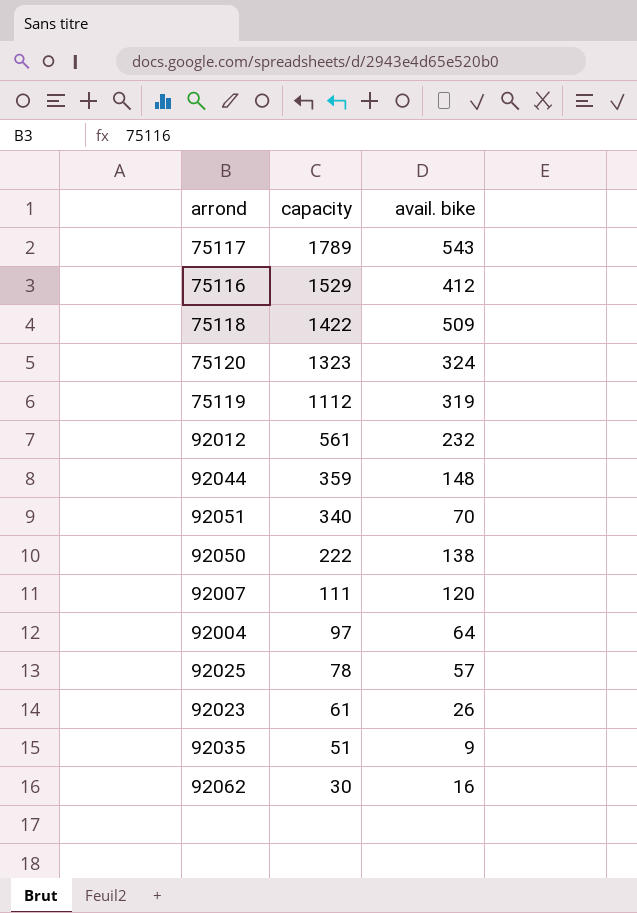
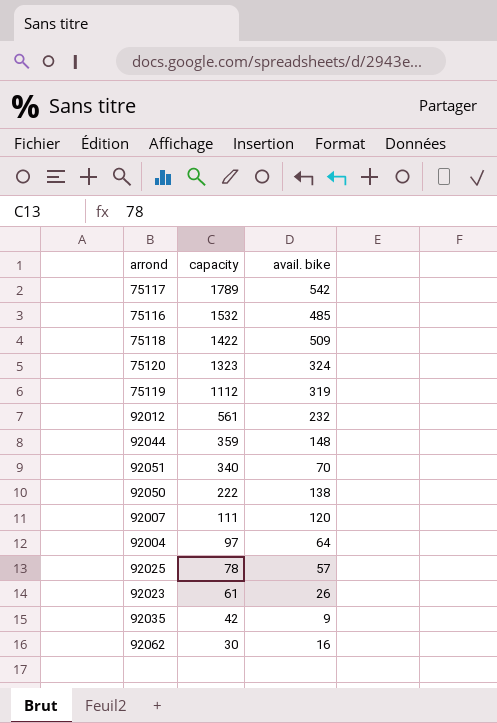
75117 | avail. bike: 543 -> 542
75116 | capacity: 1529 -> 1532
75116 | avail. bike: 412 -> 485
92035 | capacity: 51 -> 42

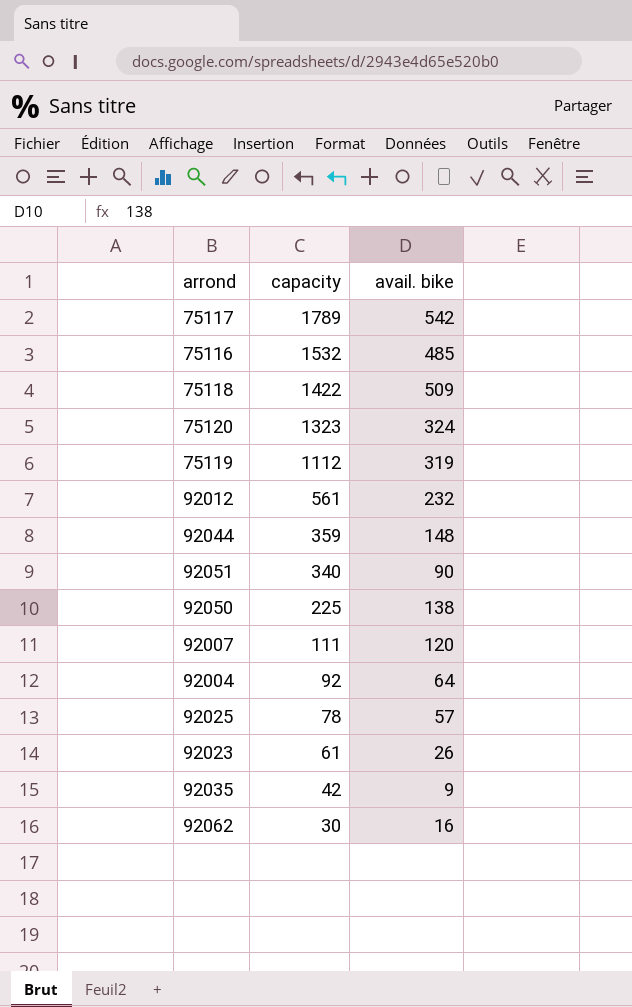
92051 | avail. bike: 70 -> 90
92050 | capacity: 222 -> 225
92004 | capacity: 97 -> 92

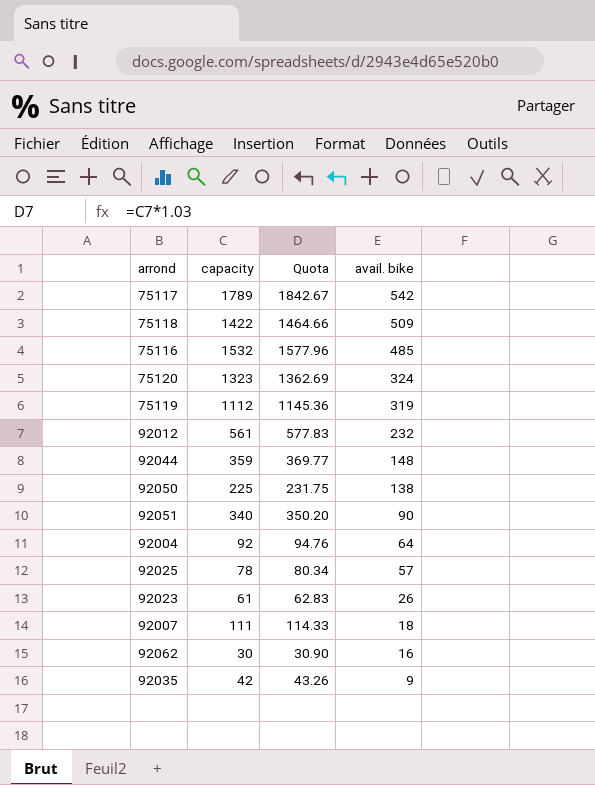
row order: capacity descending -> avail. bike descending
column Quota | formula: none -> [capacity] * 1.03
92007 | avail. bike: 120 -> 18

